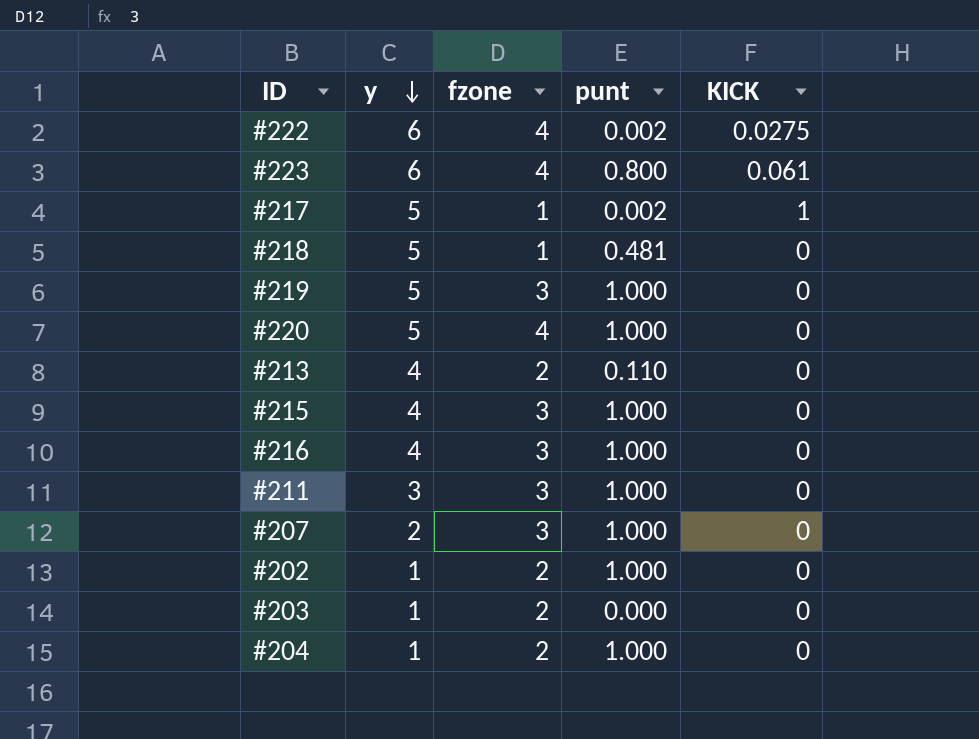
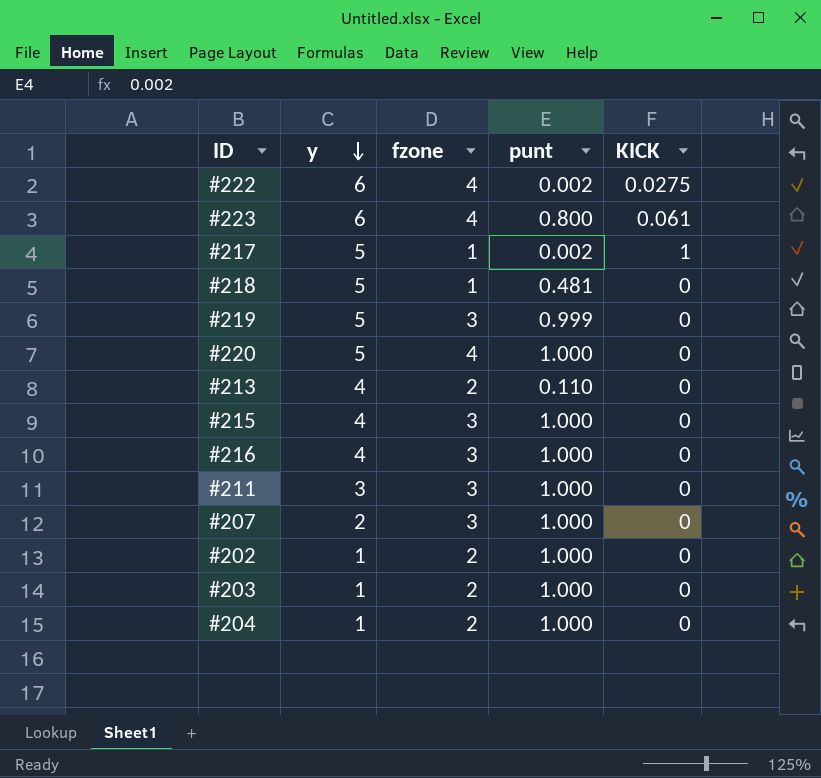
#219 | punt: 1.000 -> 0.999
#203 | punt: 0.000 -> 1.000

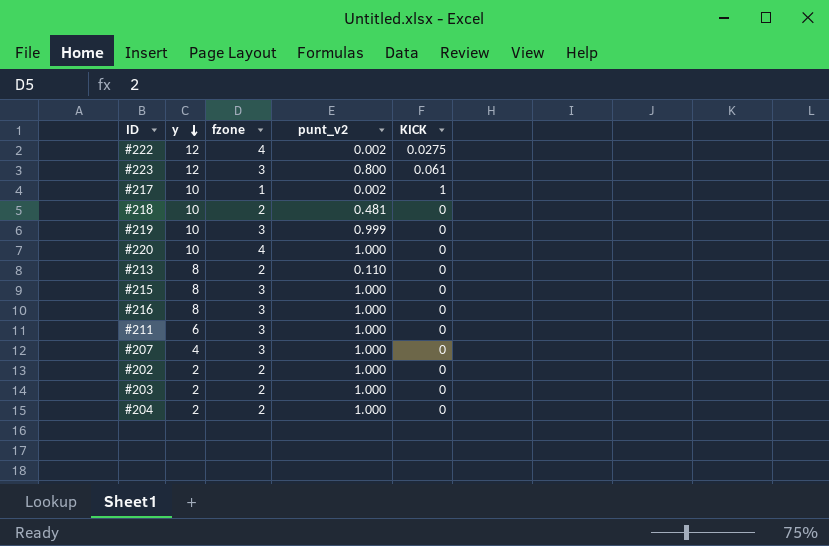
column name: punt -> punt_v2
#222 | y: 6 -> 12
#223 | y: 6 -> 12
#223 | fzone: 4 -> 3
#217 | y: 5 -> 10
#218 | y: 5 -> 10
#218 | fzone: 1 -> 2
#219 | y: 5 -> 10
#220 | y: 5 -> 10
#213 | y: 4 -> 8
#215 | y: 4 -> 8
#216 | y: 4 -> 8
#211 | y: 3 -> 6
#207 | y: 2 -> 4
#202 | y: 1 -> 2
#203 | y: 1 -> 2
#204 | y: 1 -> 2

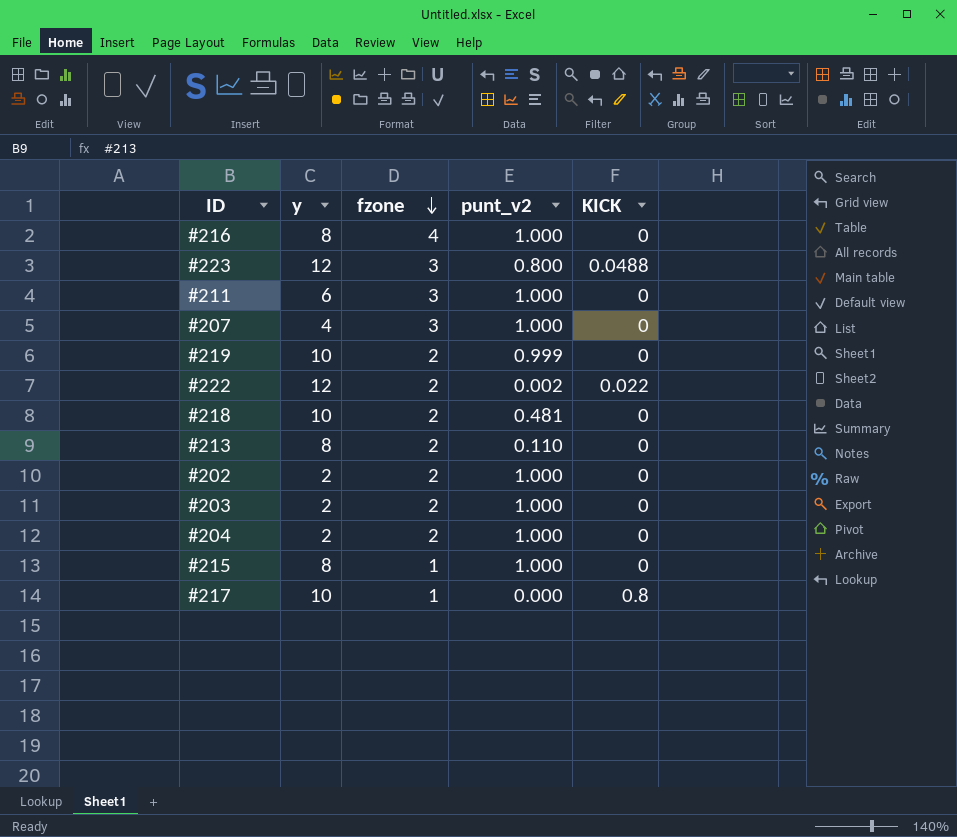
row order: y descending -> fzone descending
row #220: 10 | 4 | 1.000 | 0 -> none
#216 | fzone: 3 -> 4
#223 | KICK: 0.061 -> 0.0488
#219 | fzone: 3 -> 2
#222 | fzone: 4 -> 2
#222 | KICK: 0.0275 -> 0.022
#215 | fzone: 3 -> 1
#217 | punt_v2: 0.002 -> 0.000
#217 | KICK: 1 -> 0.8

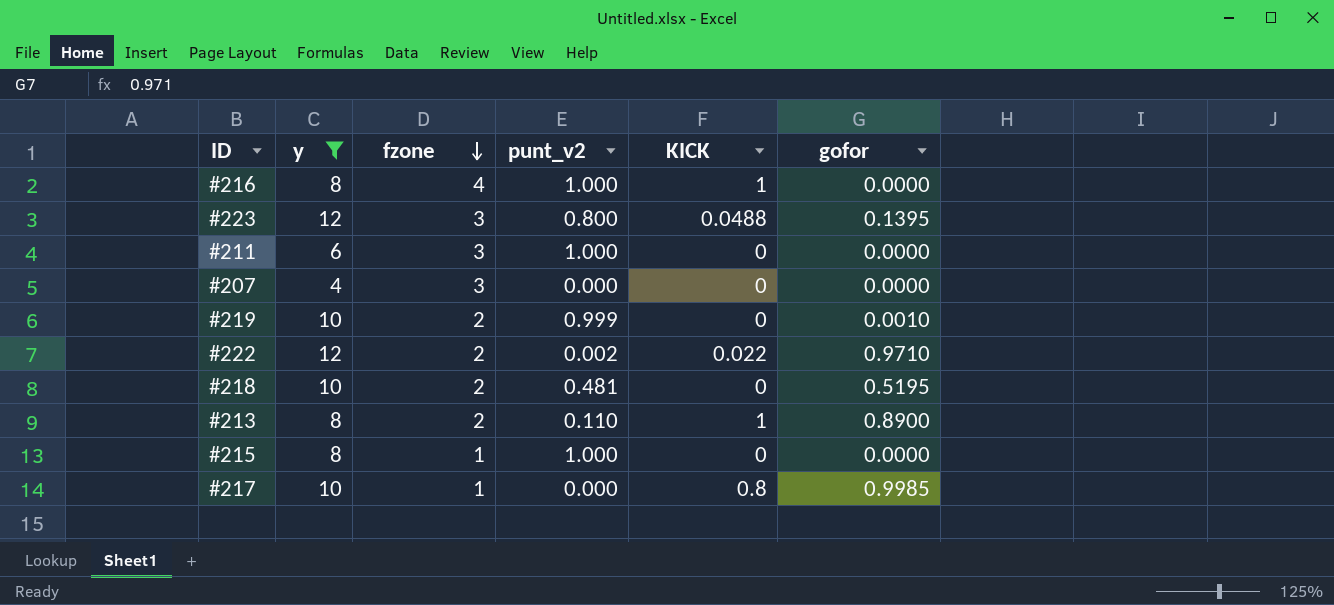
filter: none -> y != 2
column gofor | position: none -> 6
#216 | KICK: 0 -> 1
#207 | punt_v2: 1.000 -> 0.000
#213 | KICK: 0 -> 1

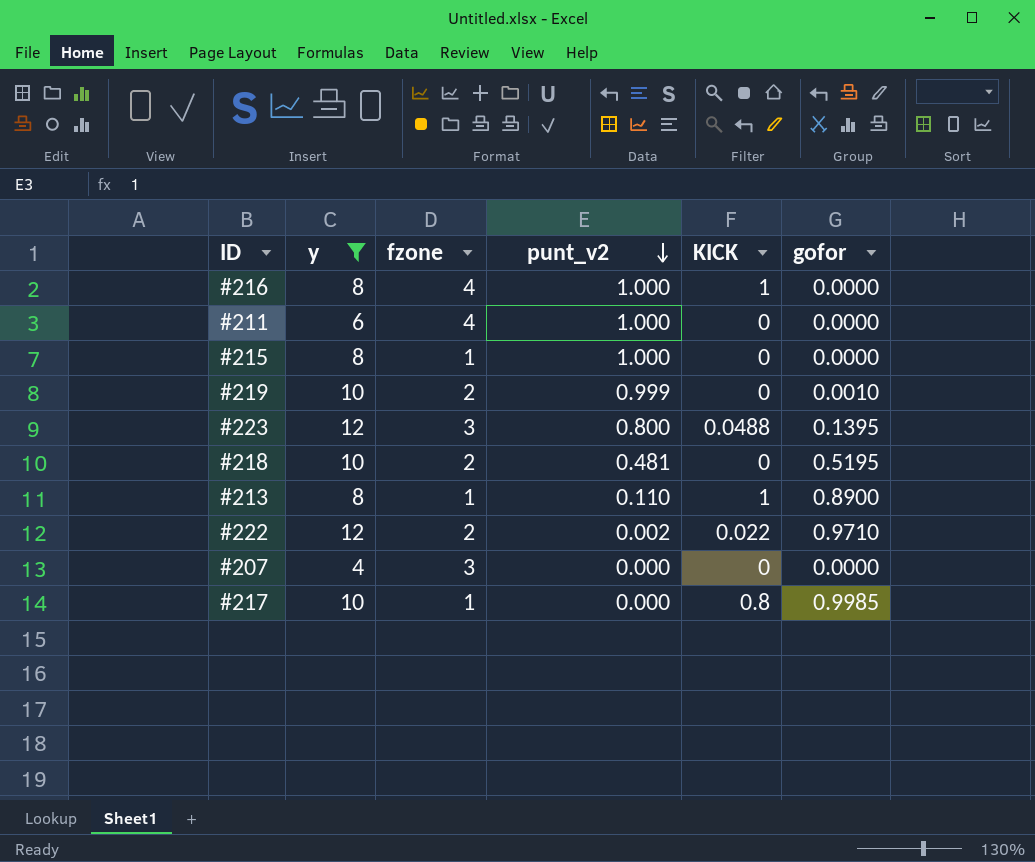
row order: fzone descending -> punt_v2 descending
#211 | fzone: 3 -> 4
#213 | fzone: 2 -> 1

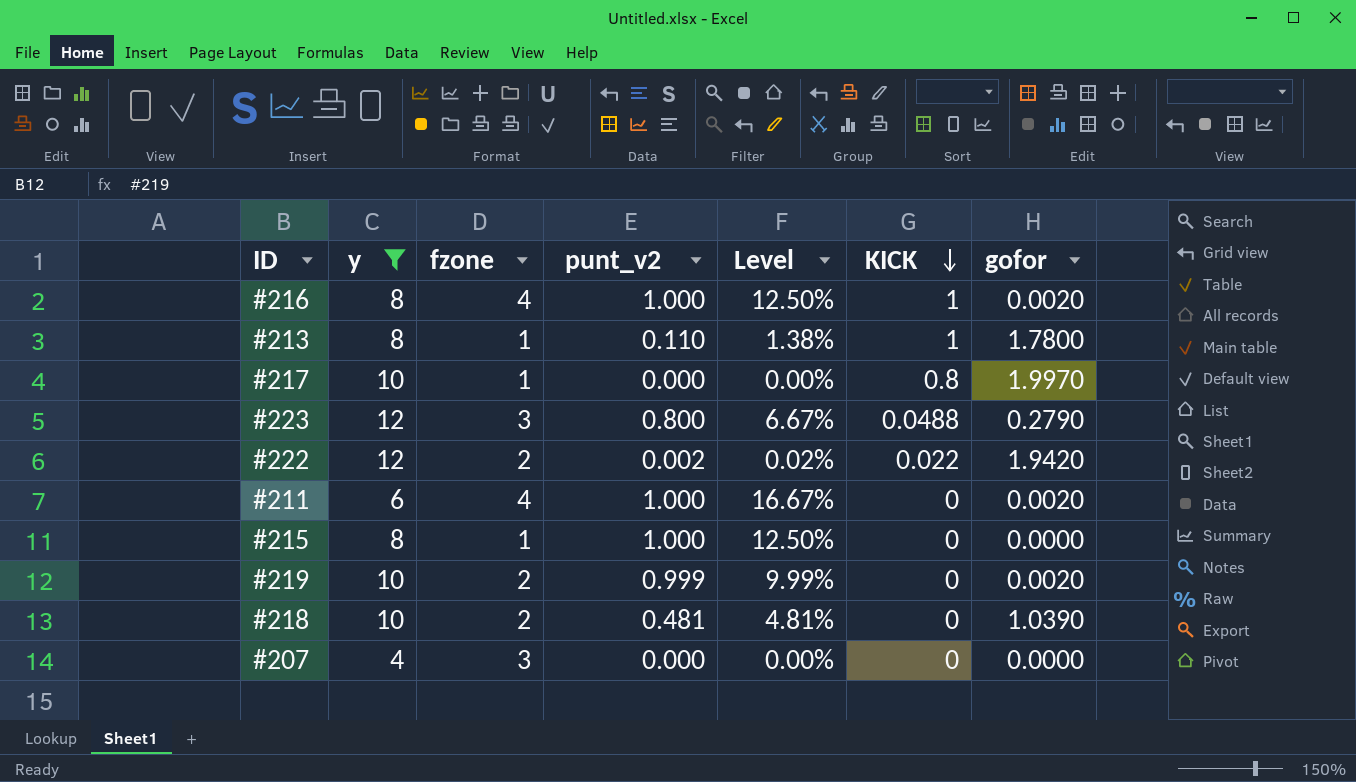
row order: punt_v2 descending -> KICK descending
column Level | formula: none -> [punt_v2] / [y]
#216 | gofor: 0.0000 -> 0.0020
#213 | gofor: 0.8900 -> 1.7800
#217 | gofor: 0.9985 -> 1.9970
#223 | gofor: 0.1395 -> 0.2790
#222 | gofor: 0.9710 -> 1.9420
#211 | gofor: 0.0000 -> 0.0020
#219 | gofor: 0.0010 -> 0.0020
#218 | gofor: 0.5195 -> 1.0390

